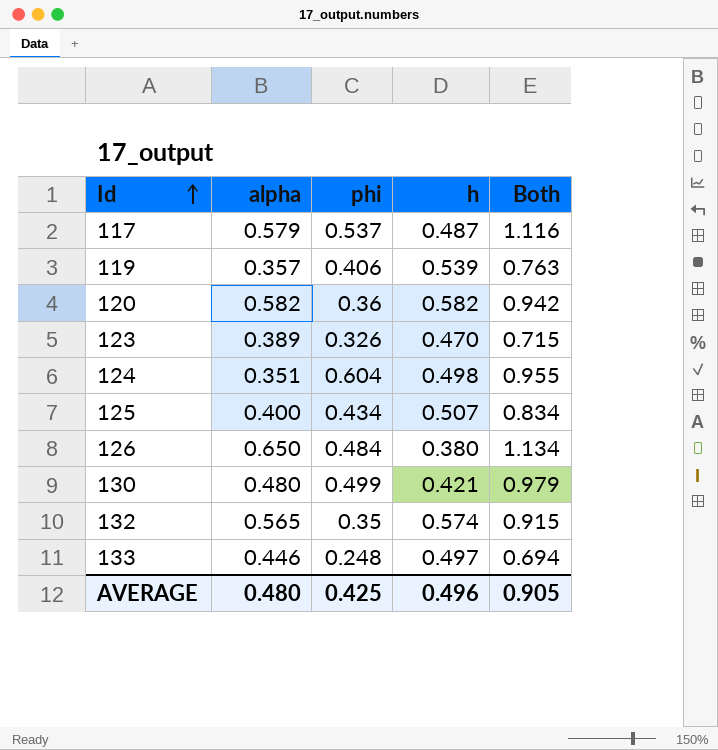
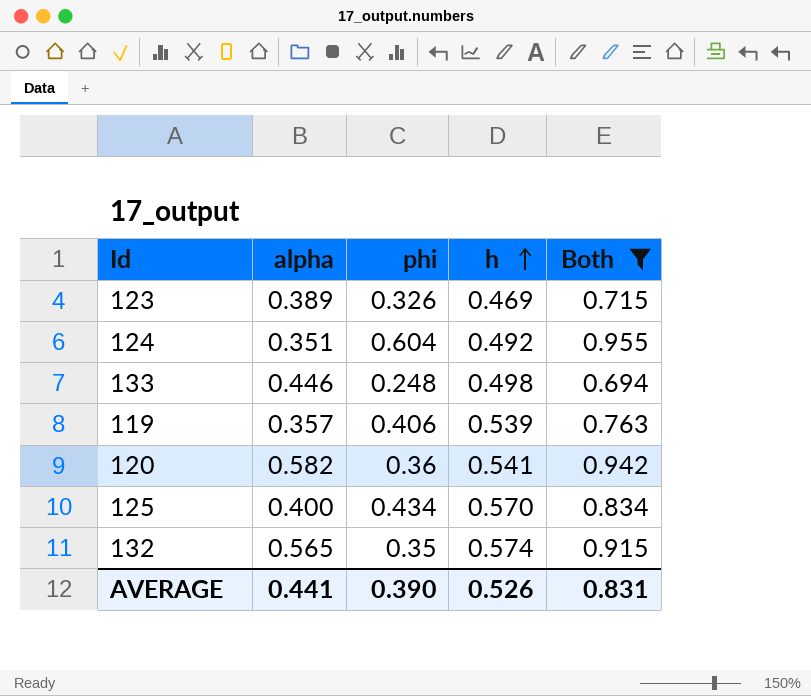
filter: none -> Both <= 0.955
row order: Id ascending -> h ascending
123 | h: 0.470 -> 0.469
124 | h: 0.498 -> 0.492
133 | h: 0.497 -> 0.498
120 | h: 0.582 -> 0.541
125 | h: 0.507 -> 0.570
AVERAGE | alpha: 0.480 -> 0.441
AVERAGE | phi: 0.425 -> 0.390
AVERAGE | h: 0.496 -> 0.526
AVERAGE | Both: 0.905 -> 0.831

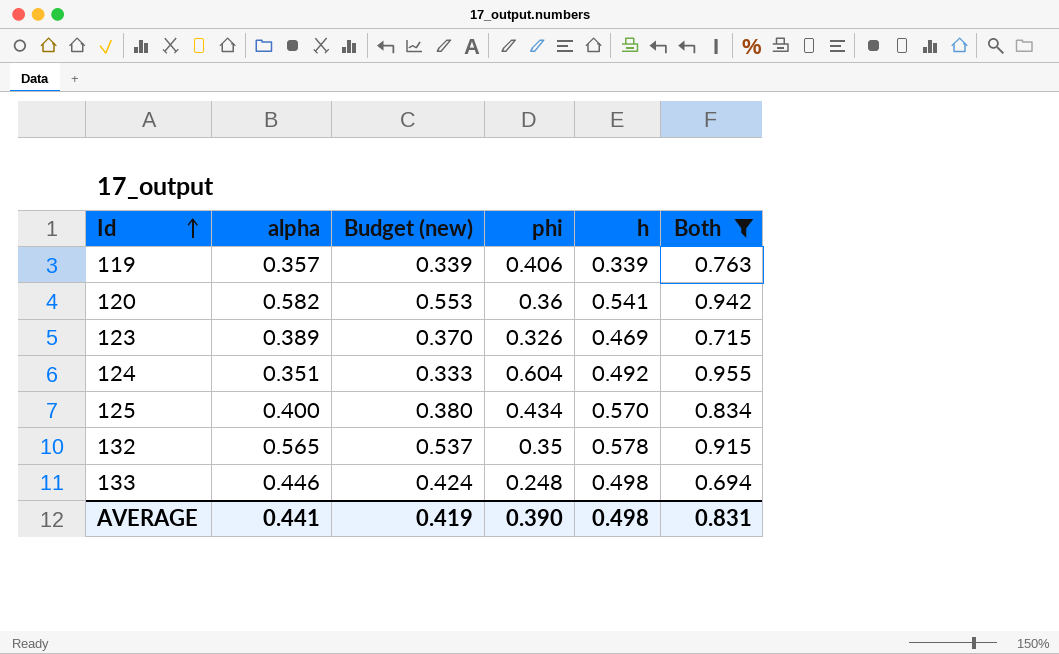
row order: h ascending -> Id ascending
column Budget (new) | formula: none -> [alpha] * 0.95
119 | h: 0.539 -> 0.339
132 | h: 0.574 -> 0.578
AVERAGE | h: 0.526 -> 0.498

